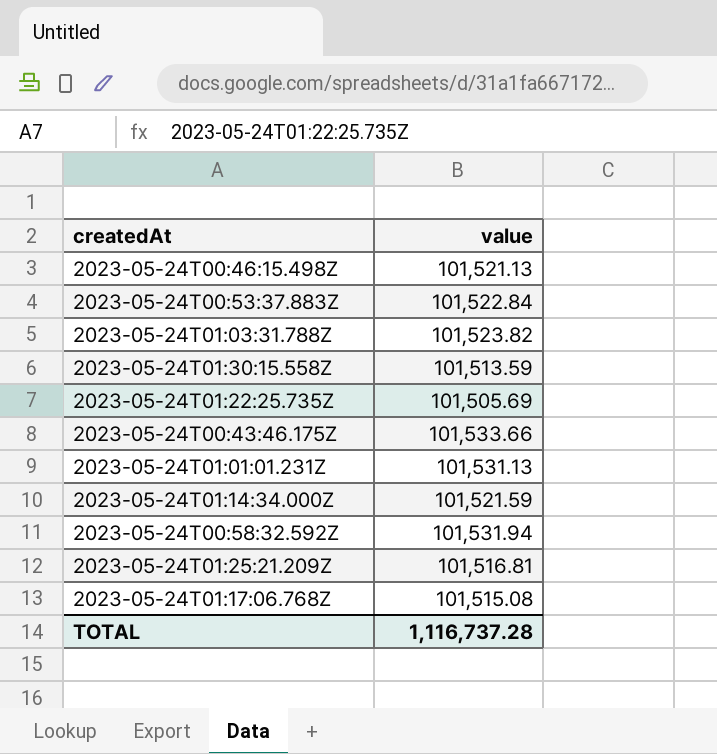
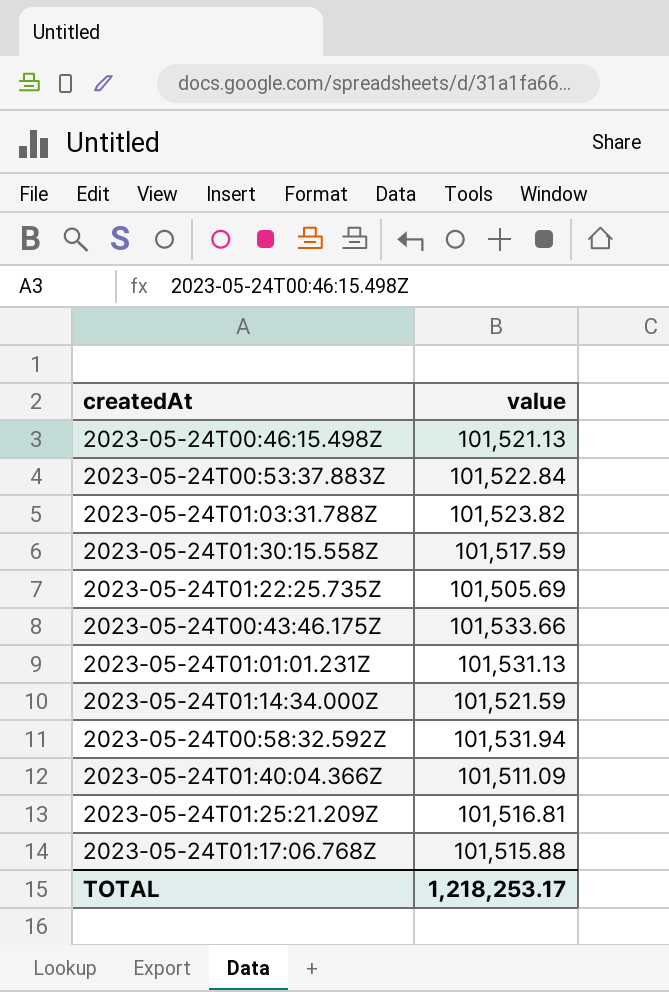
2023-05-24T01:30:15.558Z | value: 101,513.59 -> 101,517.59
row 2023-05-24T01:40:04.366Z: none -> 101,511.09
2023-05-24T01:17:06.768Z | value: 101,515.08 -> 101,515.88
TOTAL | value: 1,116,737.28 -> 1,218,253.17

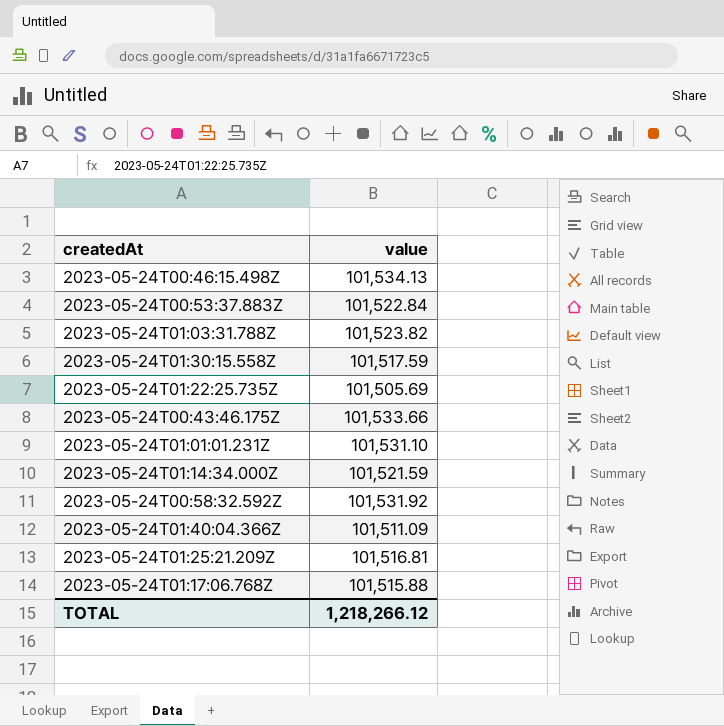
2023-05-24T00:46:15.498Z | value: 101,521.13 -> 101,534.13
2023-05-24T01:01:01.231Z | value: 101,531.13 -> 101,531.10
2023-05-24T00:58:32.592Z | value: 101,531.94 -> 101,531.92
TOTAL | value: 1,218,253.17 -> 1,218,266.12

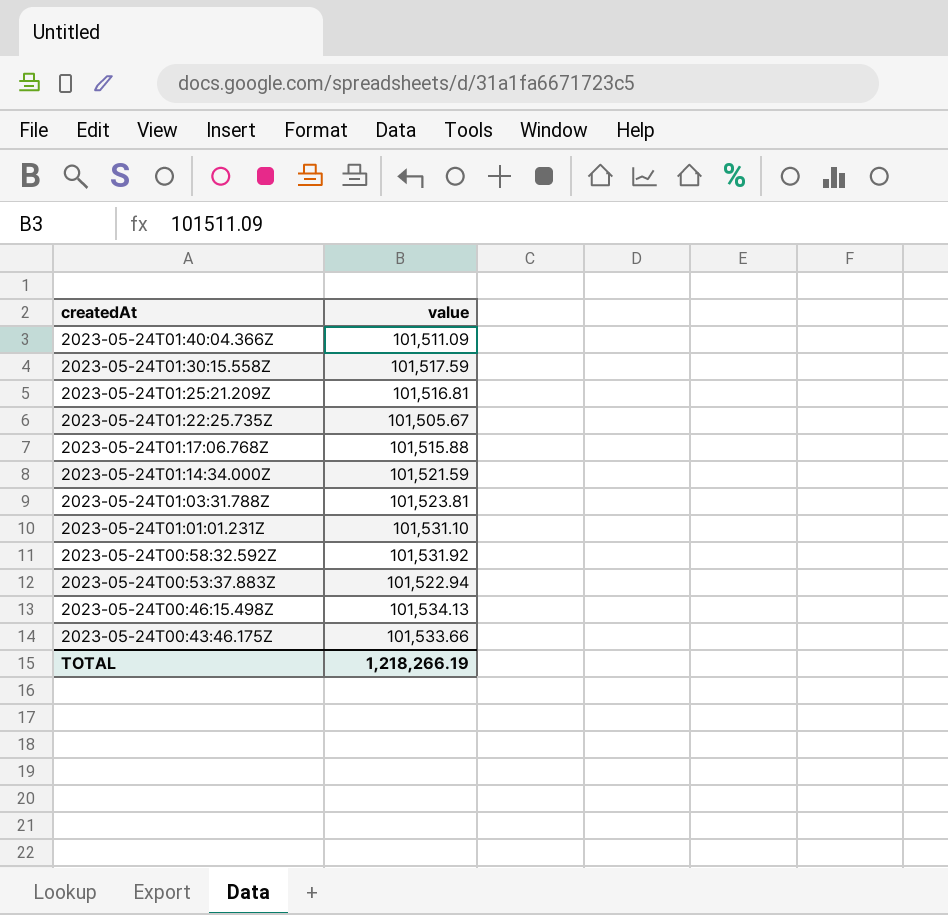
row order: none -> createdAt descending
2023-05-24T01:22:25.735Z | value: 101,505.69 -> 101,505.67
2023-05-24T01:03:31.788Z | value: 101,523.82 -> 101,523.81
2023-05-24T00:53:37.883Z | value: 101,522.84 -> 101,522.94
TOTAL | value: 1,218,266.12 -> 1,218,266.19

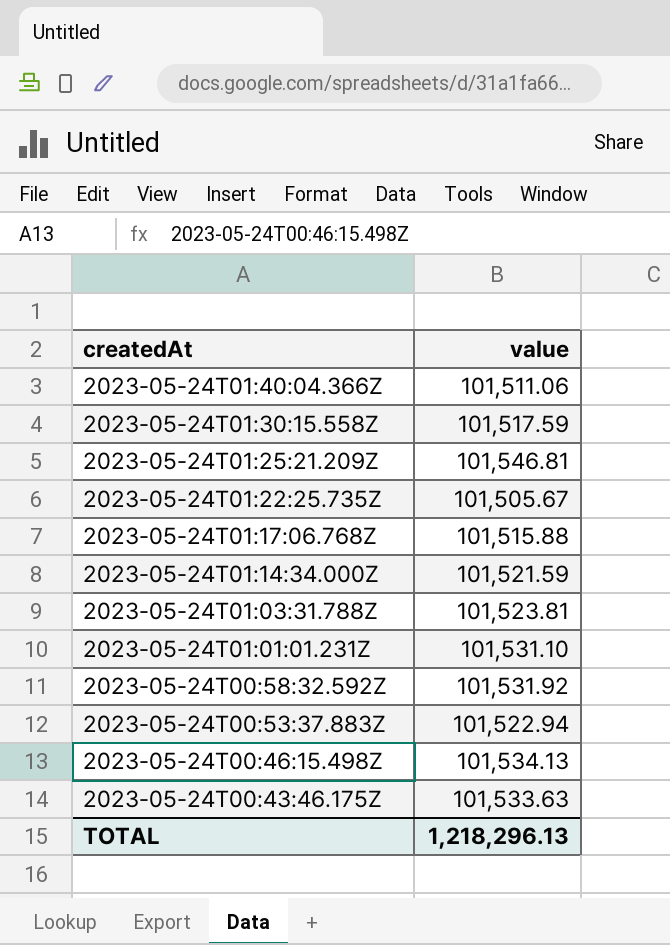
2023-05-24T01:40:04.366Z | value: 101,511.09 -> 101,511.06
2023-05-24T01:25:21.209Z | value: 101,516.81 -> 101,546.81
2023-05-24T00:43:46.175Z | value: 101,533.66 -> 101,533.63
TOTAL | value: 1,218,266.19 -> 1,218,296.13

